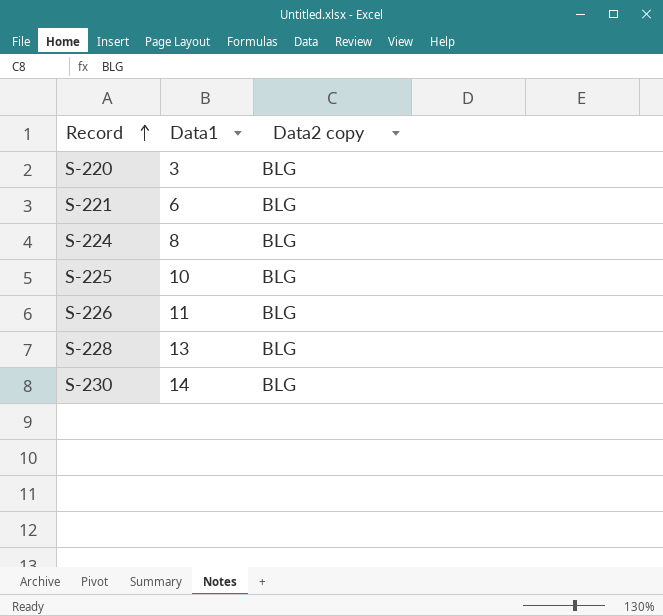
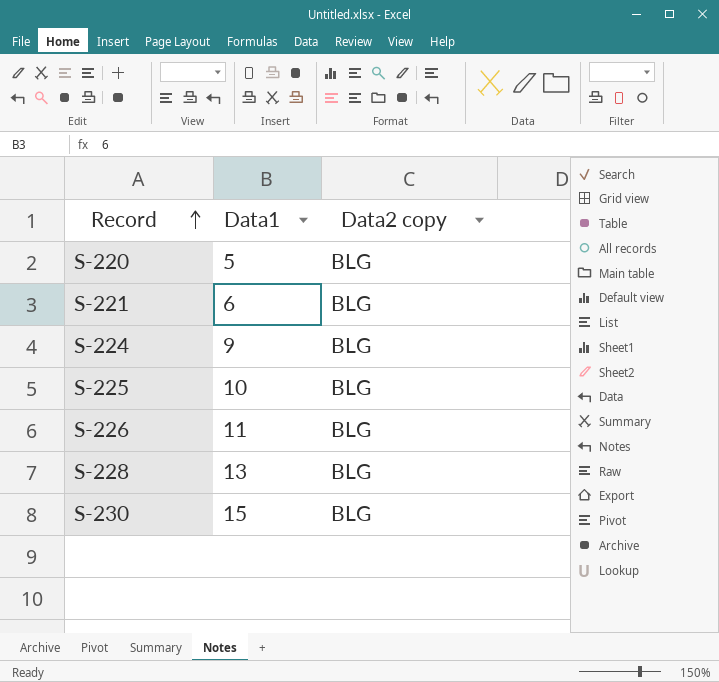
S-220 | Data1: 3 -> 5
S-224 | Data1: 8 -> 9
S-230 | Data1: 14 -> 15

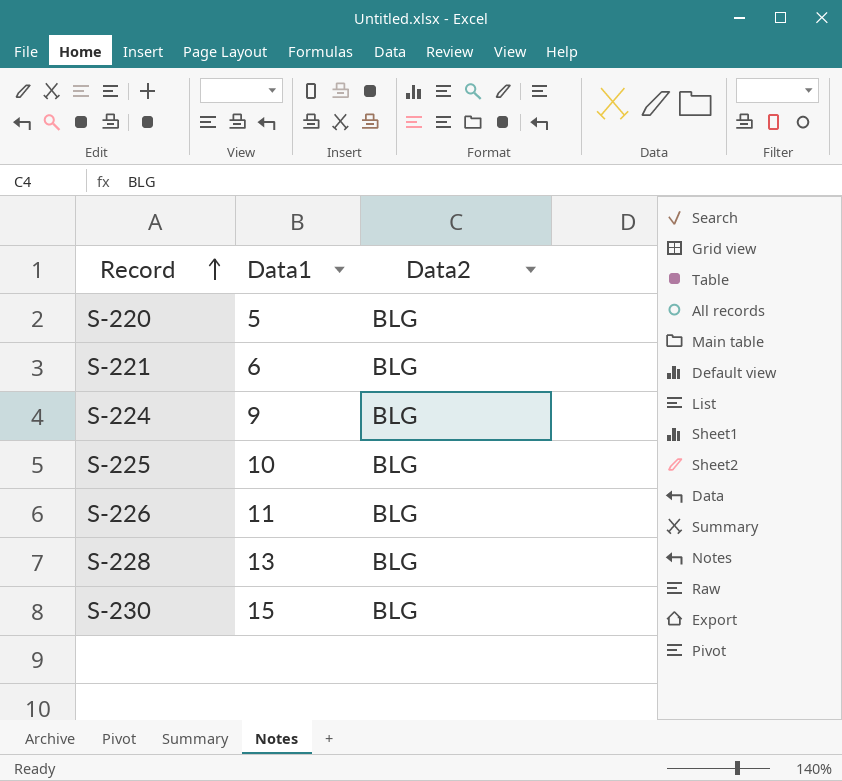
column name: Data2 copy -> Data2

